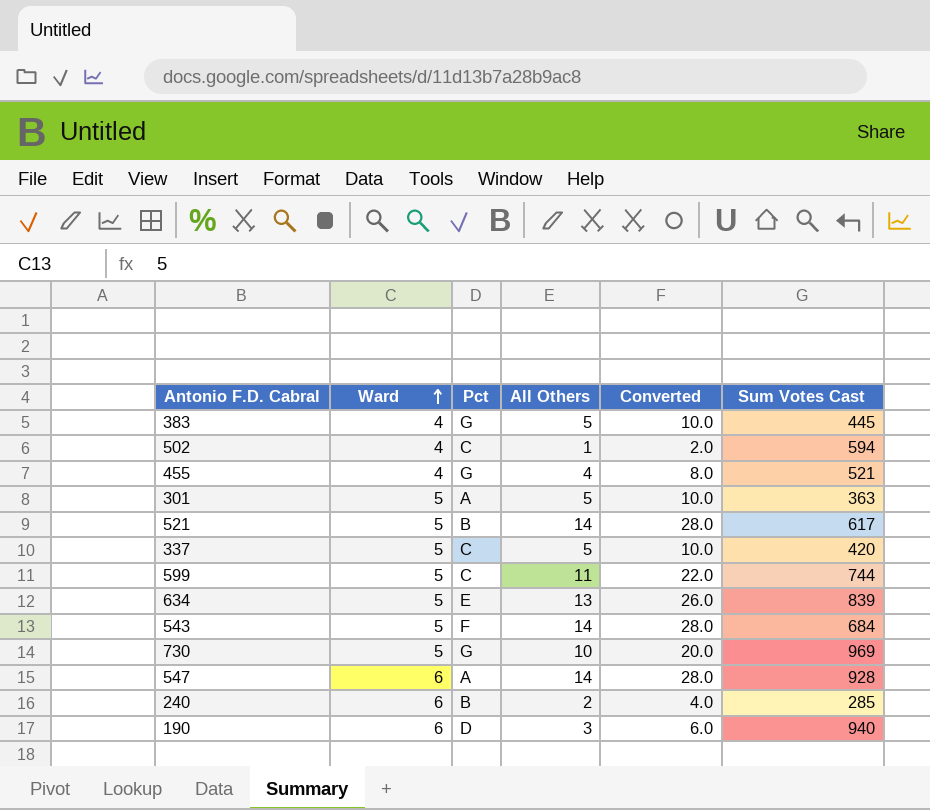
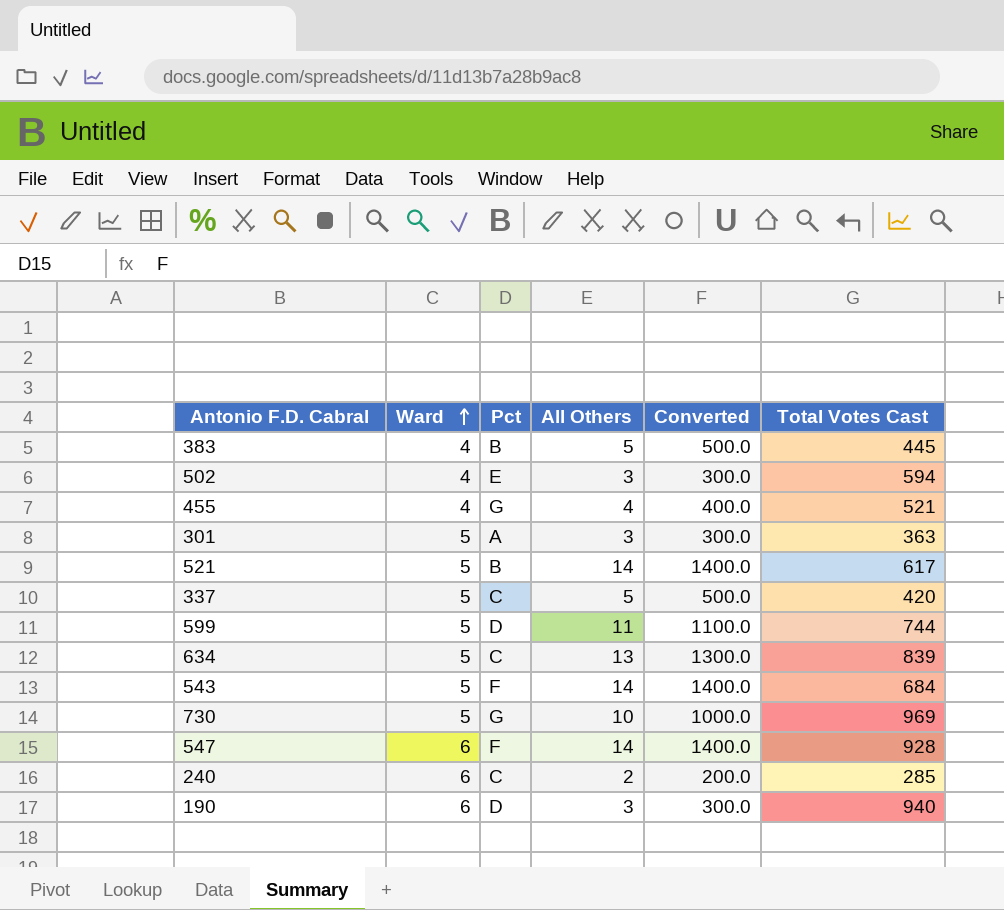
column Converted | formula: [All Others] * 2 -> [All Others] * 100
column name: Sum Votes Cast -> Total Votes Cast
383 | Pct: G -> B
502 | Pct: C -> E
502 | All Others: 1 -> 3
301 | All Others: 5 -> 3
599 | Pct: C -> D
634 | Pct: E -> C
547 | Pct: A -> F
240 | Pct: B -> C

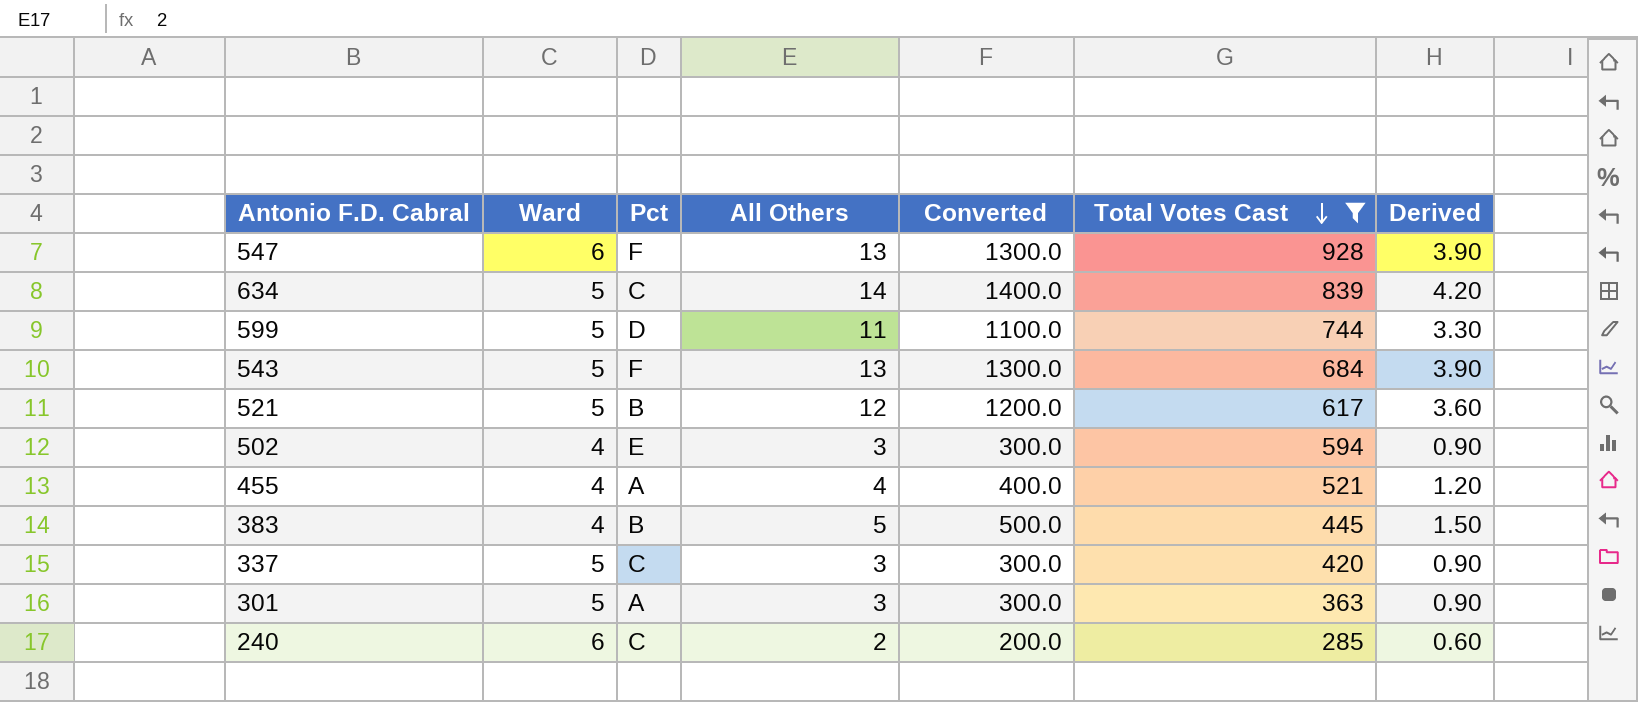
filter: none -> Total Votes Cast <= 928
row order: Ward ascending -> Total Votes Cast descending
column Derived | formula: none -> [All Others] * 0.3
547 | All Others: 14 -> 13
547 | Converted: 1400.0 -> 1300.0
634 | All Others: 13 -> 14
634 | Converted: 1300.0 -> 1400.0
543 | All Others: 14 -> 13
543 | Converted: 1400.0 -> 1300.0
521 | All Others: 14 -> 12
521 | Converted: 1400.0 -> 1200.0
455 | Pct: G -> A
337 | All Others: 5 -> 3
337 | Converted: 500.0 -> 300.0

